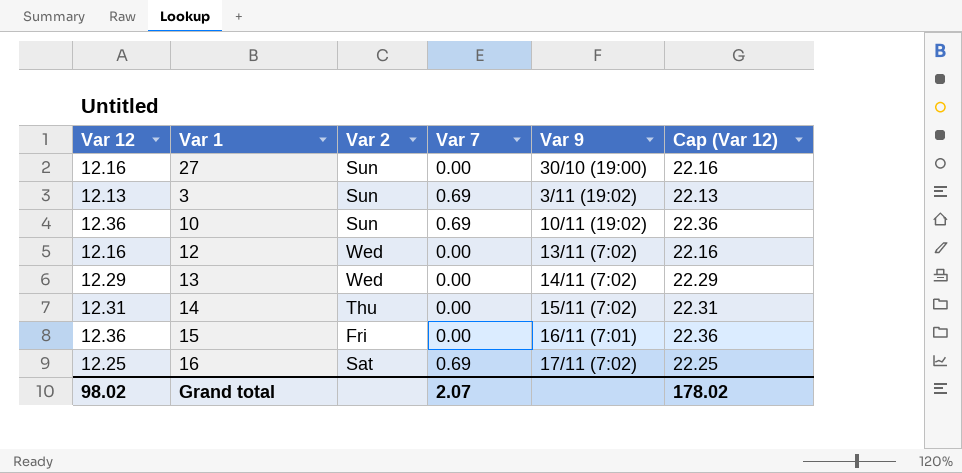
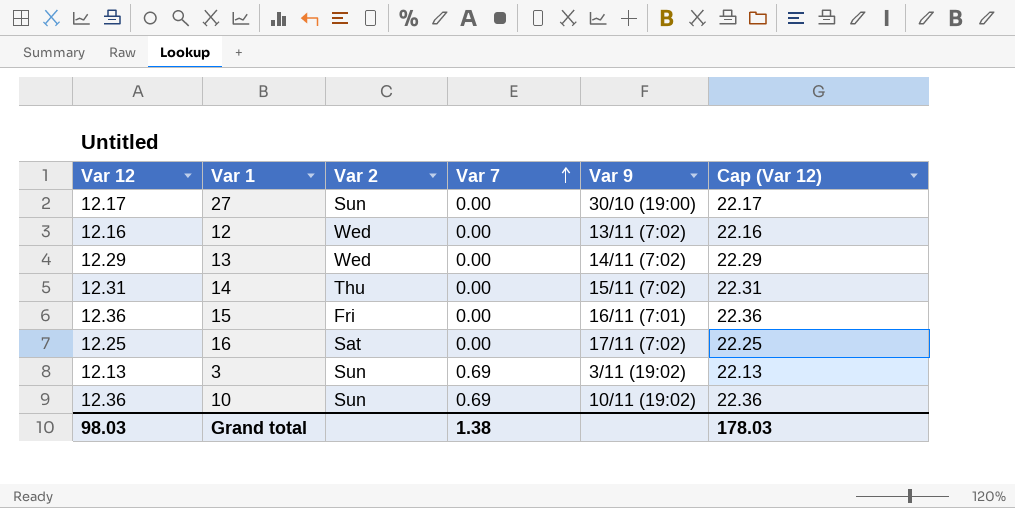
row order: none -> Var 7 ascending
27 | Var 12: 12.16 -> 12.17
27 | Cap (Var 12): 22.16 -> 22.17
16 | Var 7: 0.69 -> 0.00
Grand total | Var 12: 98.02 -> 98.03
Grand total | Var 7: 2.07 -> 1.38
Grand total | Cap (Var 12): 178.02 -> 178.03

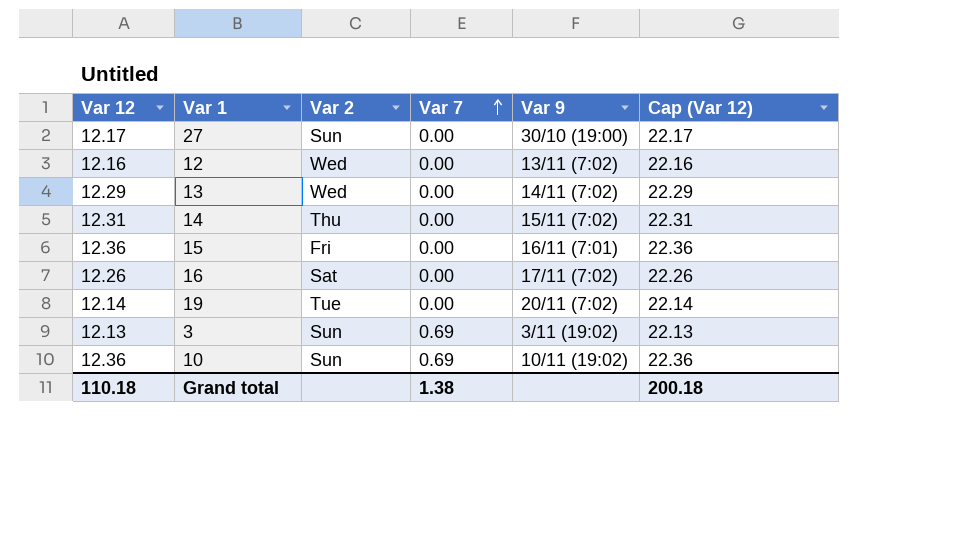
16 | Var 12: 12.25 -> 12.26
16 | Cap (Var 12): 22.25 -> 22.26
row 19: none -> 12.14 | Tue | 0.00 | 20/11 (7:02) | 22.14
Grand total | Var 12: 98.03 -> 110.18
Grand total | Cap (Var 12): 178.03 -> 200.18

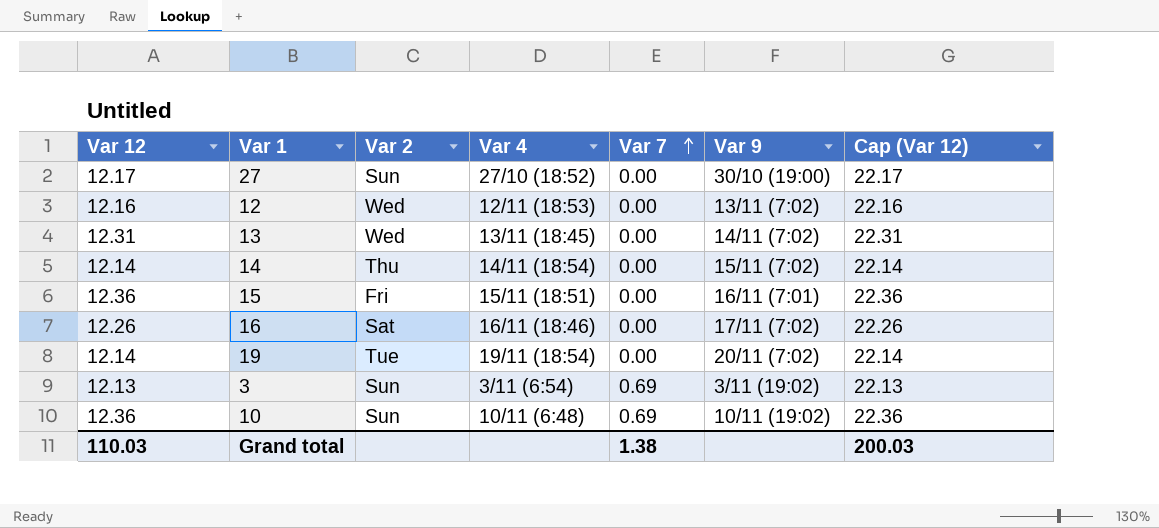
column Var 4 | position: none -> 4
13 | Var 12: 12.29 -> 12.31
13 | Cap (Var 12): 22.29 -> 22.31
14 | Var 12: 12.31 -> 12.14
14 | Cap (Var 12): 22.31 -> 22.14
Grand total | Var 12: 110.18 -> 110.03
Grand total | Cap (Var 12): 200.18 -> 200.03

